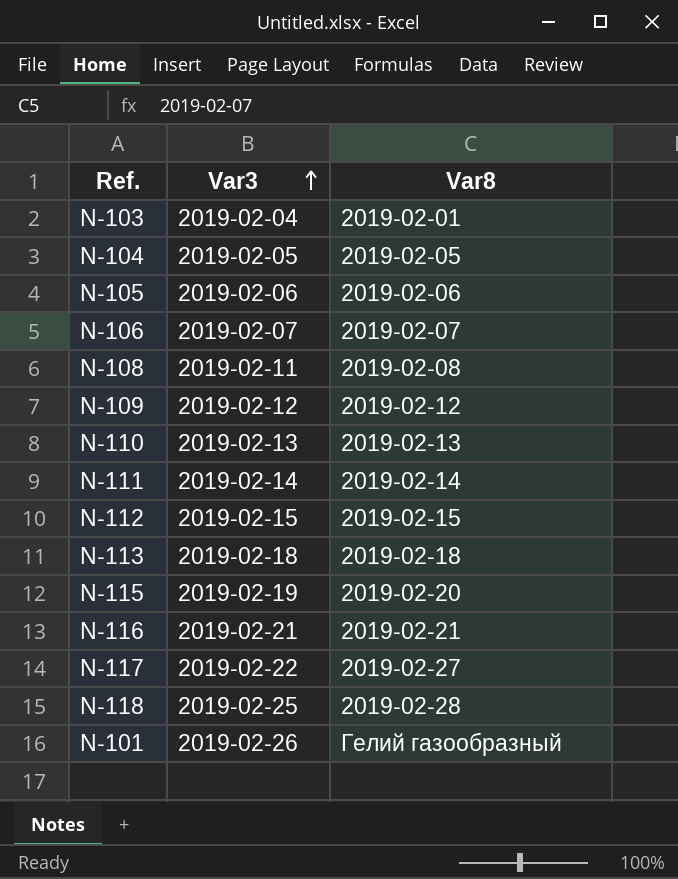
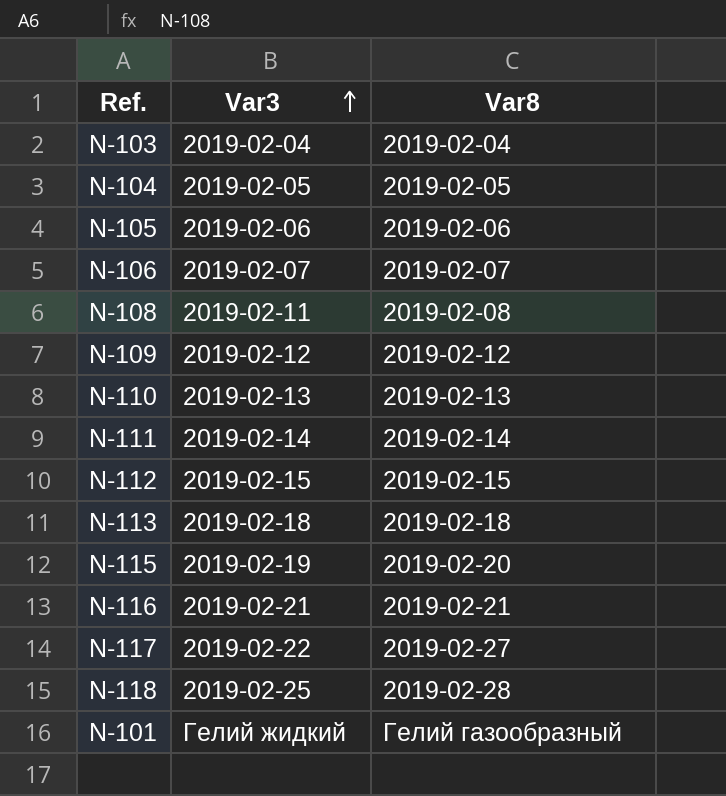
N-103 | Var8: 2019-02-01 -> 2019-02-04
N-101 | Var3: 2019-02-26 -> Гелий жидкий

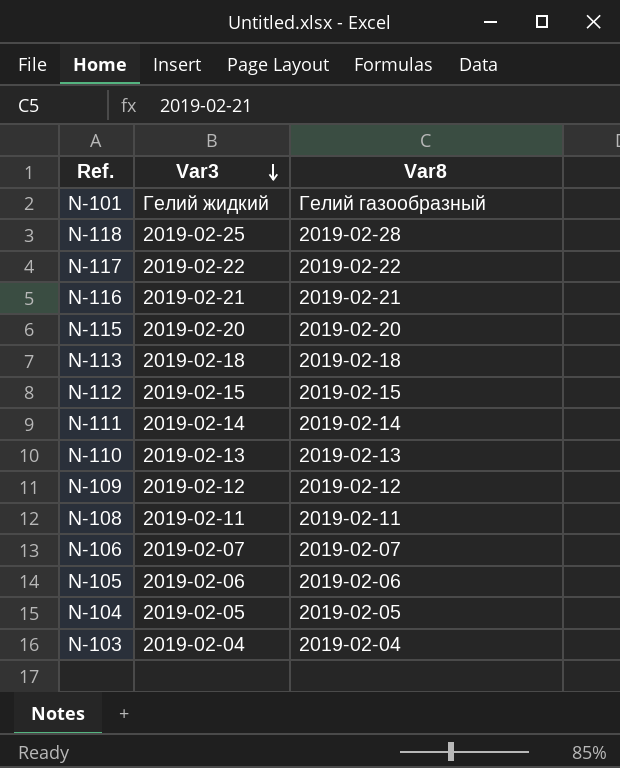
row order: Var3 ascending -> Var3 descending
N-117 | Var8: 2019-02-27 -> 2019-02-22
N-115 | Var3: 2019-02-19 -> 2019-02-20
N-108 | Var8: 2019-02-08 -> 2019-02-11

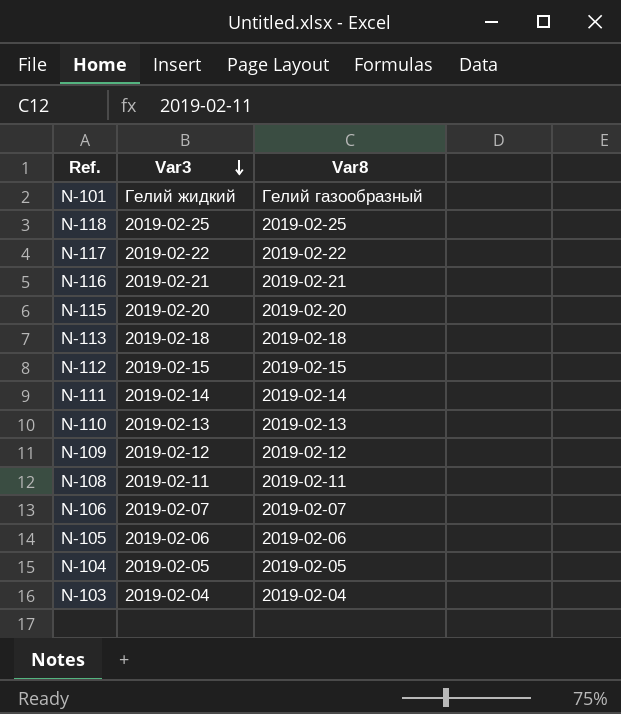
N-118 | Var8: 2019-02-28 -> 2019-02-25

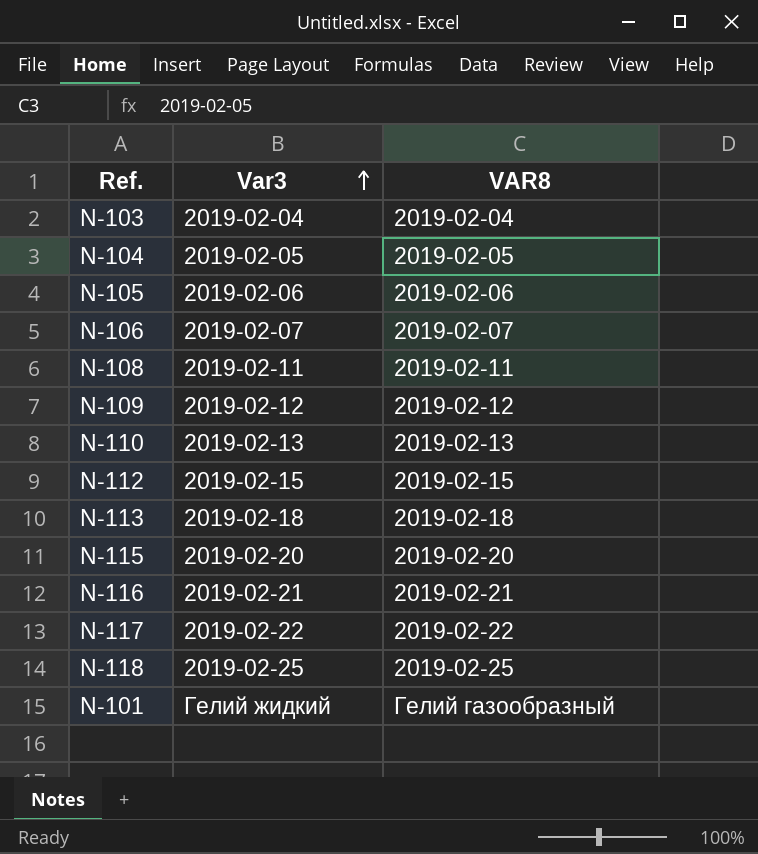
row order: Var3 descending -> Var3 ascending
column name: Var8 -> VAR8
row N-111: 2019-02-14 | 2019-02-14 -> none

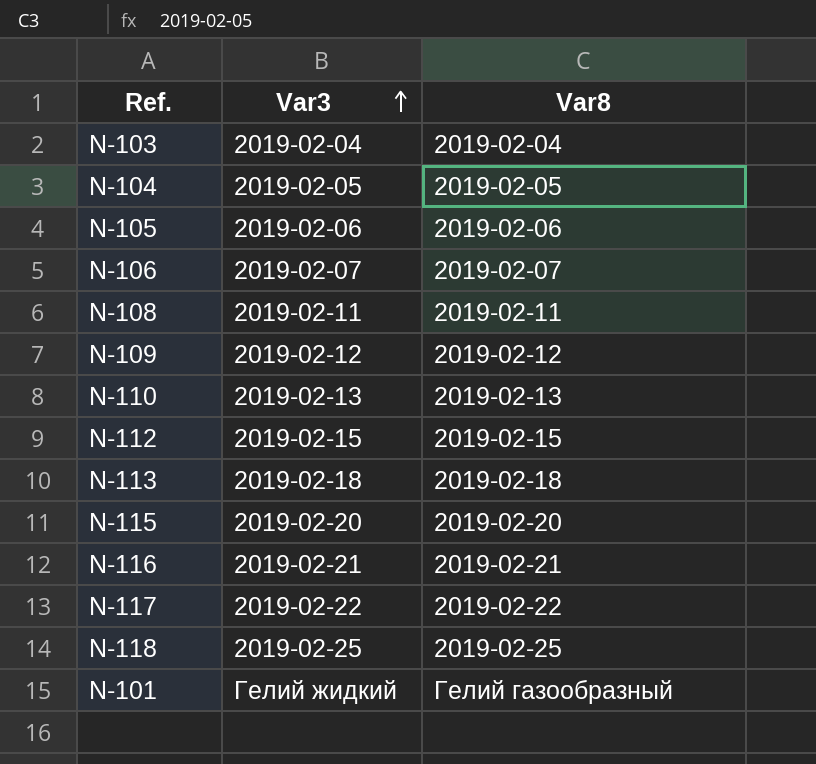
column name: VAR8 -> Var8

